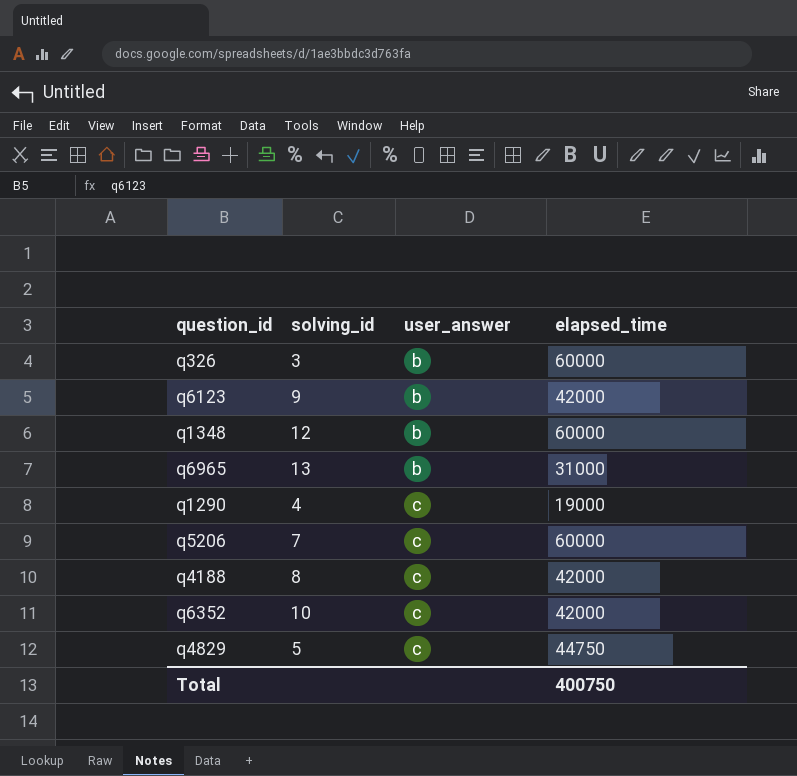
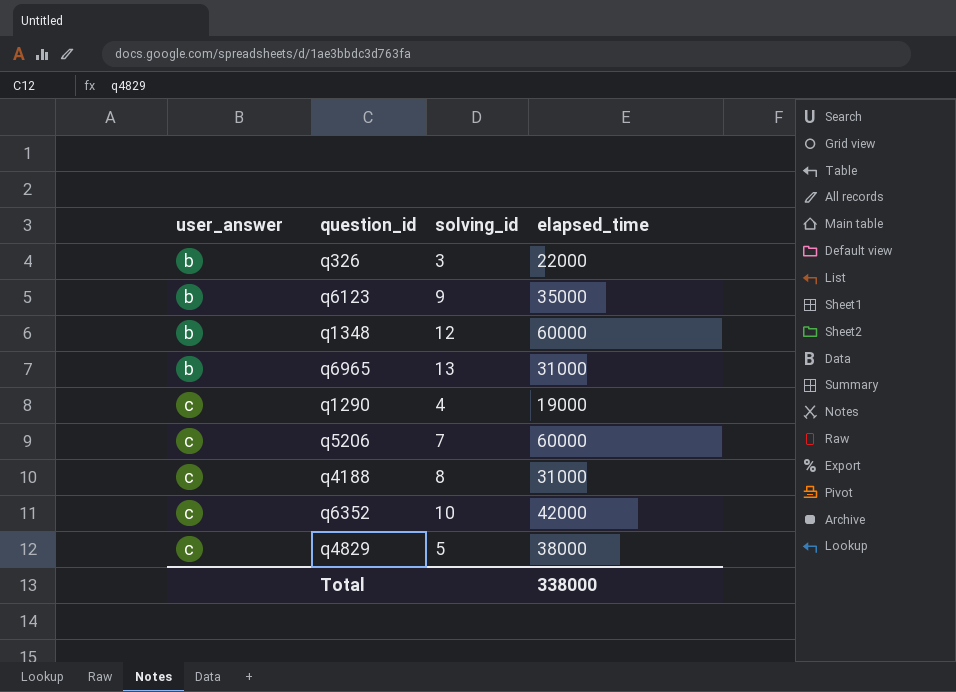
column user_answer | position: 3 -> 1
q326 | elapsed_time: 60000 -> 22000
q6123 | elapsed_time: 42000 -> 35000
q4188 | elapsed_time: 42000 -> 31000
q4829 | elapsed_time: 44750 -> 38000
Total | elapsed_time: 400750 -> 338000

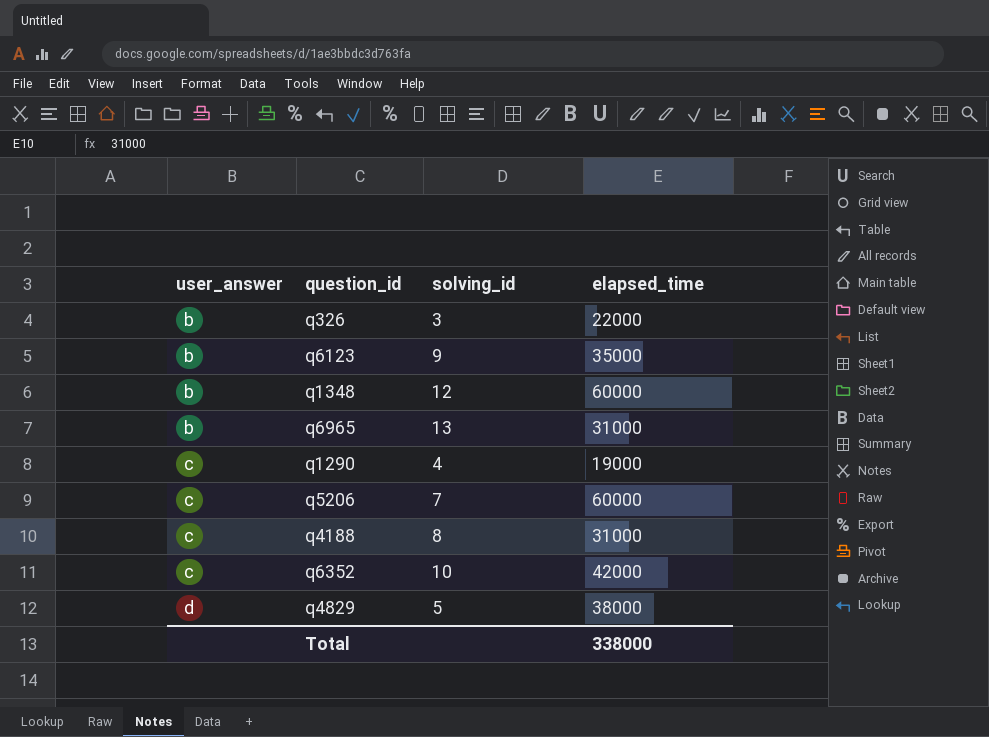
q4829 | user_answer: c -> d

